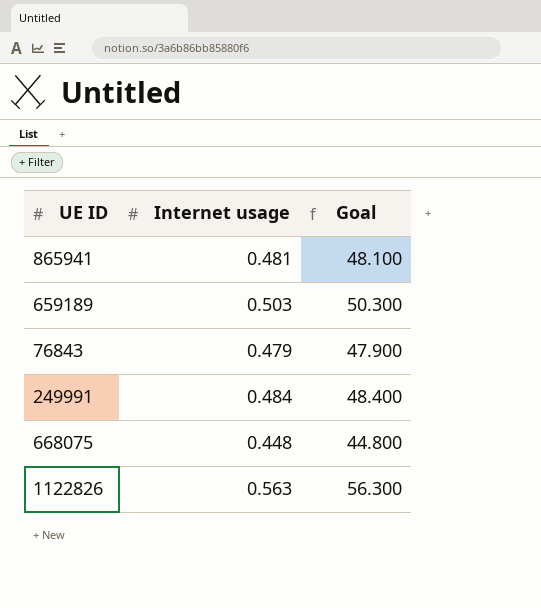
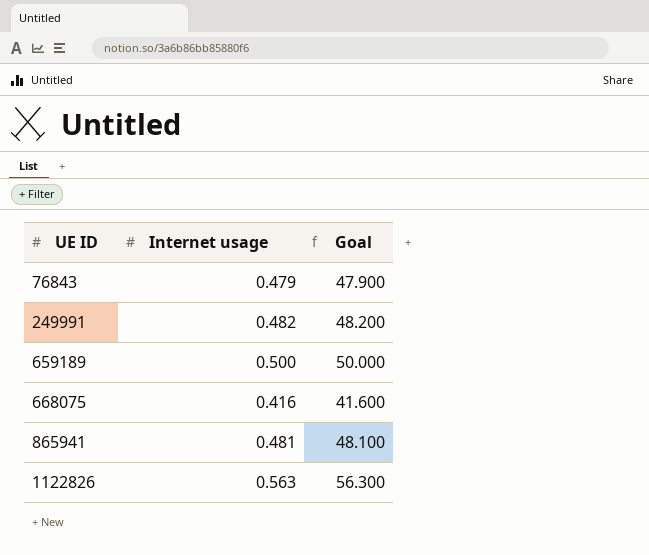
row order: none -> UE ID ascending
249991 | Internet usage: 0.484 -> 0.482
249991 | Goal: 48.400 -> 48.200
659189 | Internet usage: 0.503 -> 0.500
659189 | Goal: 50.300 -> 50.000
668075 | Internet usage: 0.448 -> 0.416
668075 | Goal: 44.800 -> 41.600

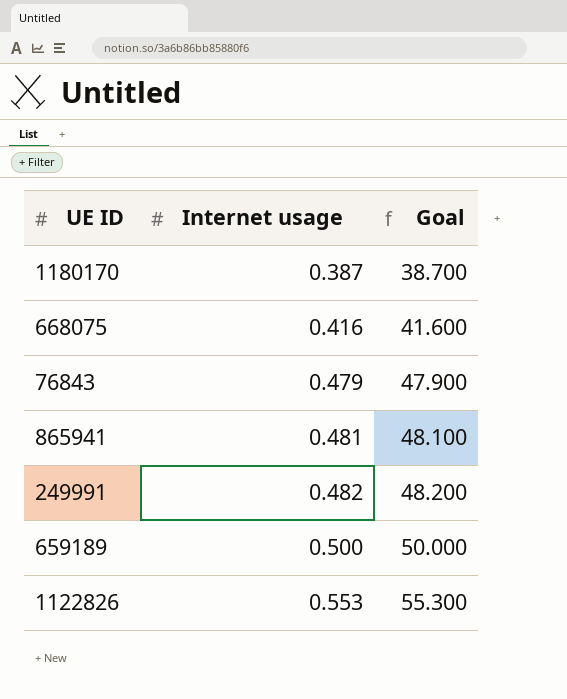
row order: UE ID ascending -> Internet usage ascending
row 1180170: none -> 0.387 | 38.700
1122826 | Internet usage: 0.563 -> 0.553
1122826 | Goal: 56.300 -> 55.300

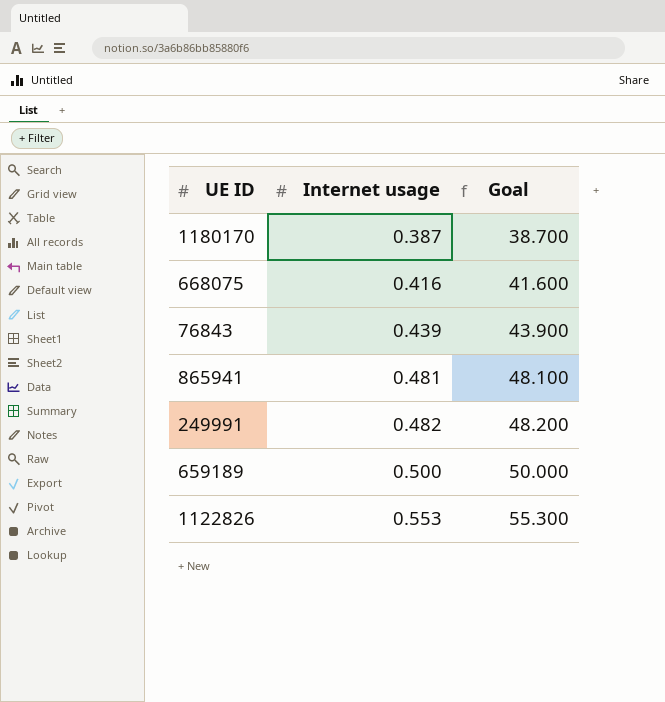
76843 | Internet usage: 0.479 -> 0.439
76843 | Goal: 47.900 -> 43.900

